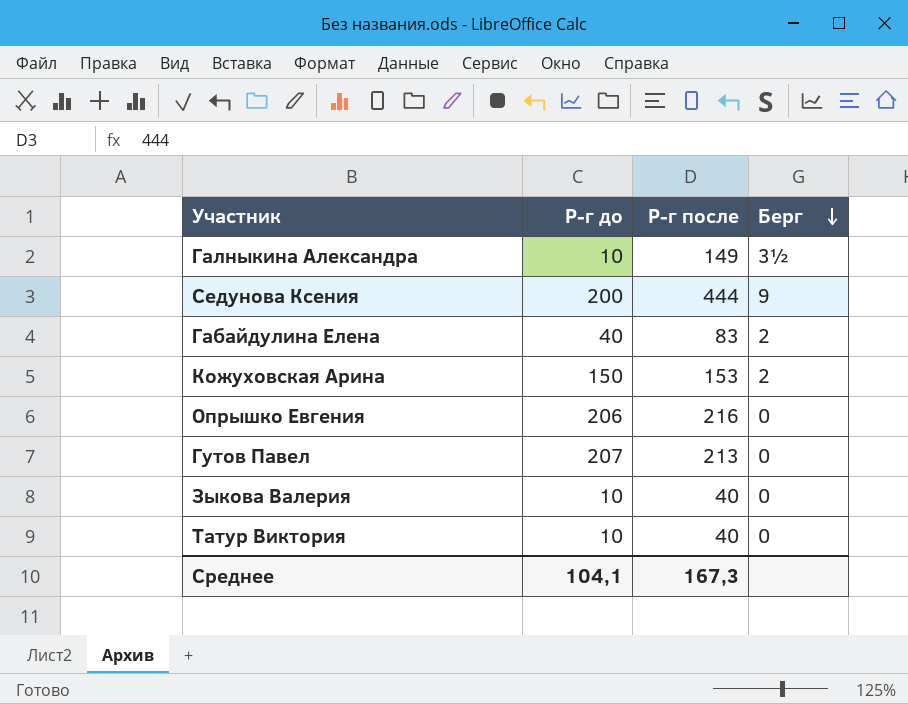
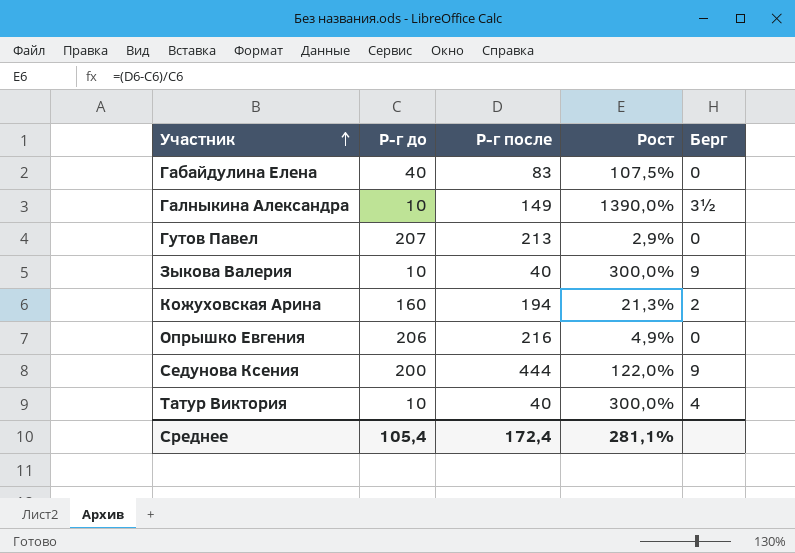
row order: Берг descending -> Участник ascending
column Рост | formula: none -> ([Р-г после] - [Р-г до]) / [Р-г до]
Габайдулина Елена | Берг: 2 -> 0
Зыкова Валерия | Берг: 0 -> 9
Кожуховская Арина | Р-г до: 150 -> 160
Кожуховская Арина | Р-г после: 153 -> 194
Татур Виктория | Берг: 0 -> 4
Среднее | Р-г до: 104,1 -> 105,4
Среднее | Р-г после: 167,3 -> 172,4

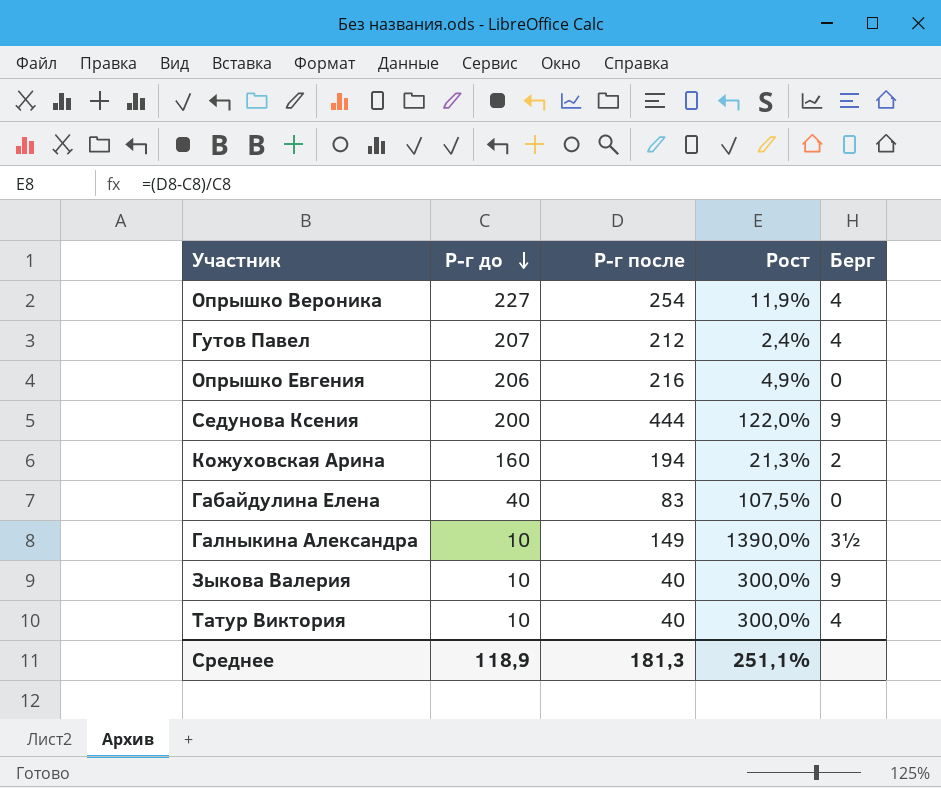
row order: Участник ascending -> Р-г до descending
row Опрышко Вероника: none -> 227 | 254 | 11,9% | 4
Гутов Павел | Р-г после: 213 -> 212
Гутов Павел | Рост: 2,9% -> 2,4%
Гутов Павел | Берг: 0 -> 4
Среднее | Р-г до: 105,4 -> 118,9
Среднее | Р-г после: 172,4 -> 181,3
Среднее | Рост: 281,1% -> 251,1%

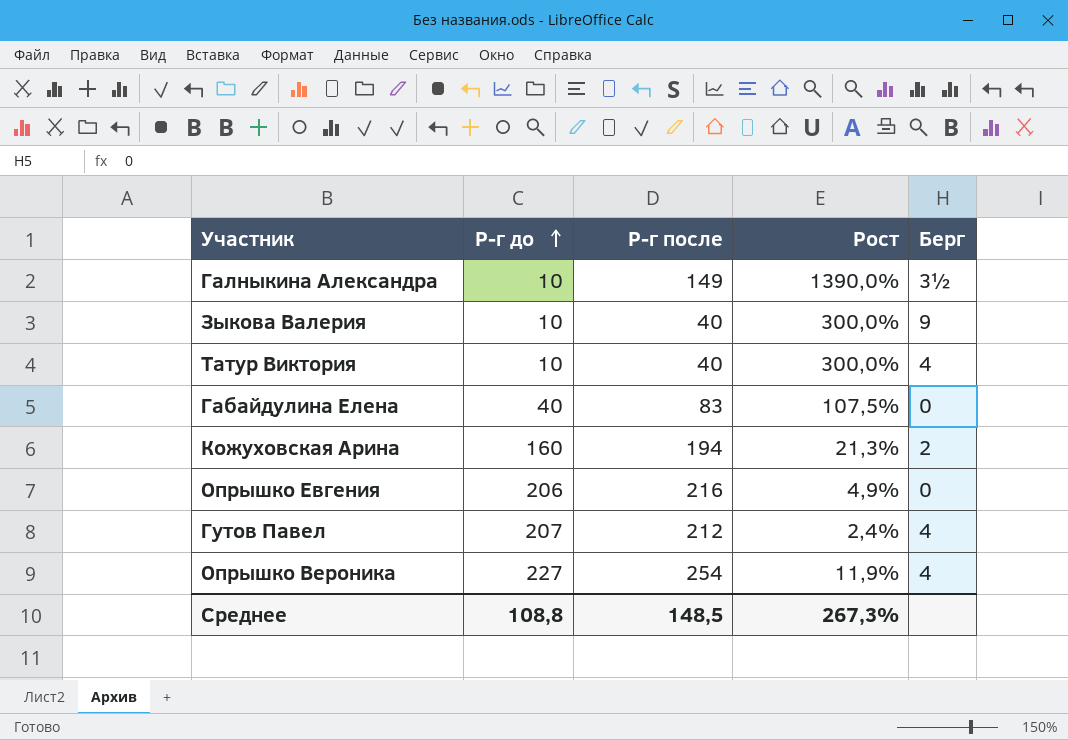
row order: Р-г до descending -> Р-г до ascending
row Седунова Ксения: 200 | 444 | 122,0% | 9 -> none
Среднее | Р-г до: 118,9 -> 108,8
Среднее | Р-г после: 181,3 -> 148,5
Среднее | Рост: 251,1% -> 267,3%

